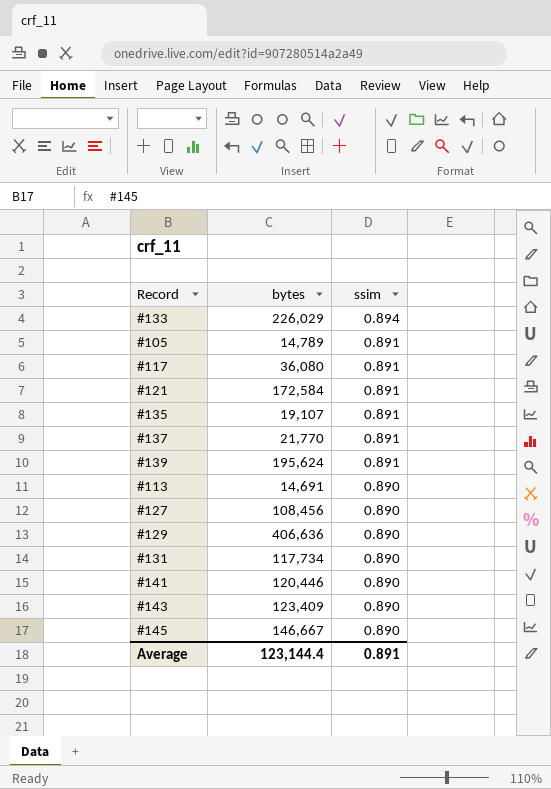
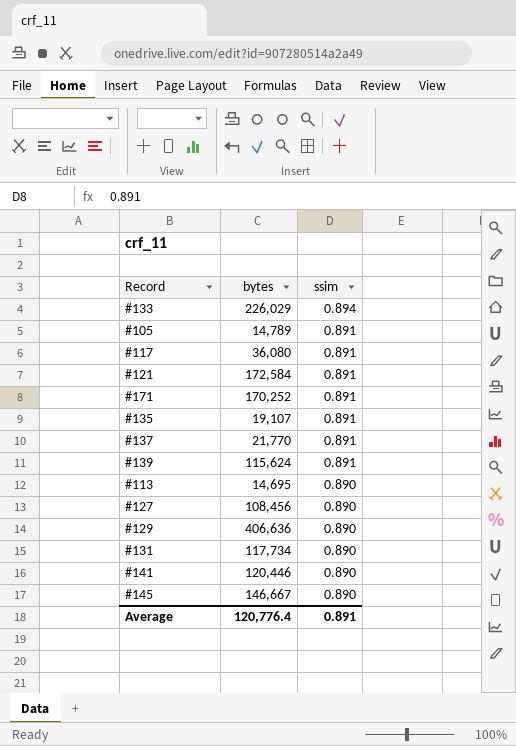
row #143: 123,409 | 0.890 -> none
row #171: none -> 170,252 | 0.891
#139 | bytes: 195,624 -> 115,624
#113 | bytes: 14,691 -> 14,695
Average | bytes: 123,144.4 -> 120,776.4

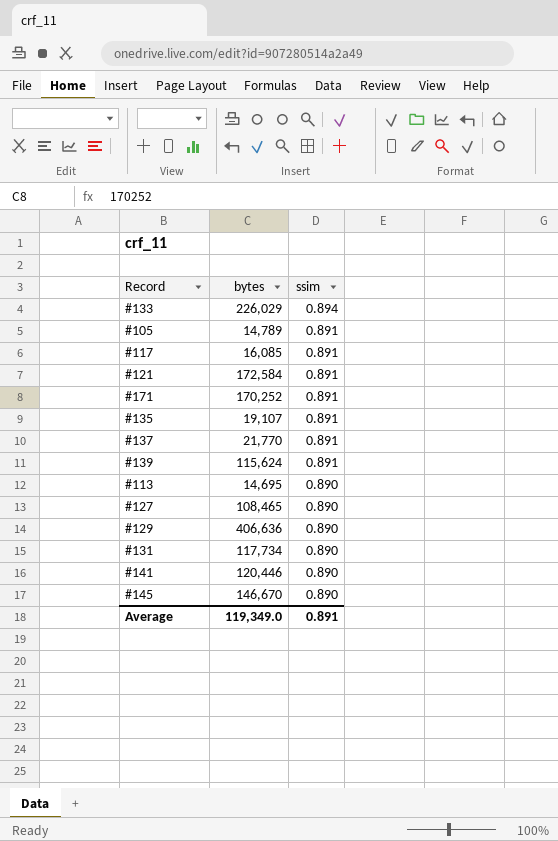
#117 | bytes: 36,080 -> 16,085
#127 | bytes: 108,456 -> 108,465
#145 | bytes: 146,667 -> 146,670
Average | bytes: 120,776.4 -> 119,349.0

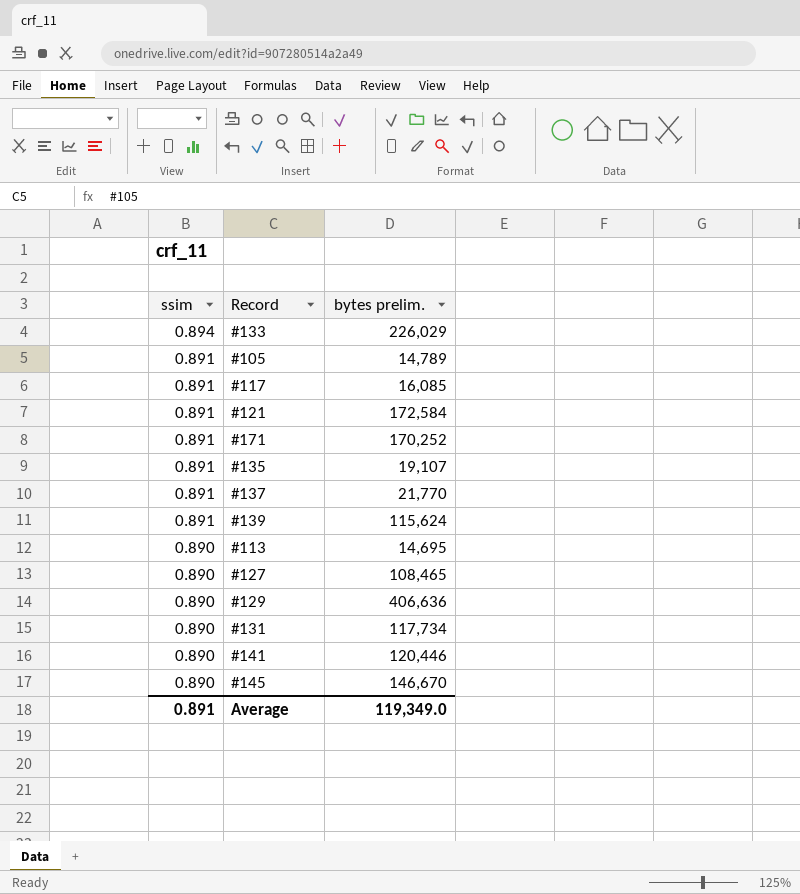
column ssim | position: 3 -> 1
column name: bytes -> bytes prelim.

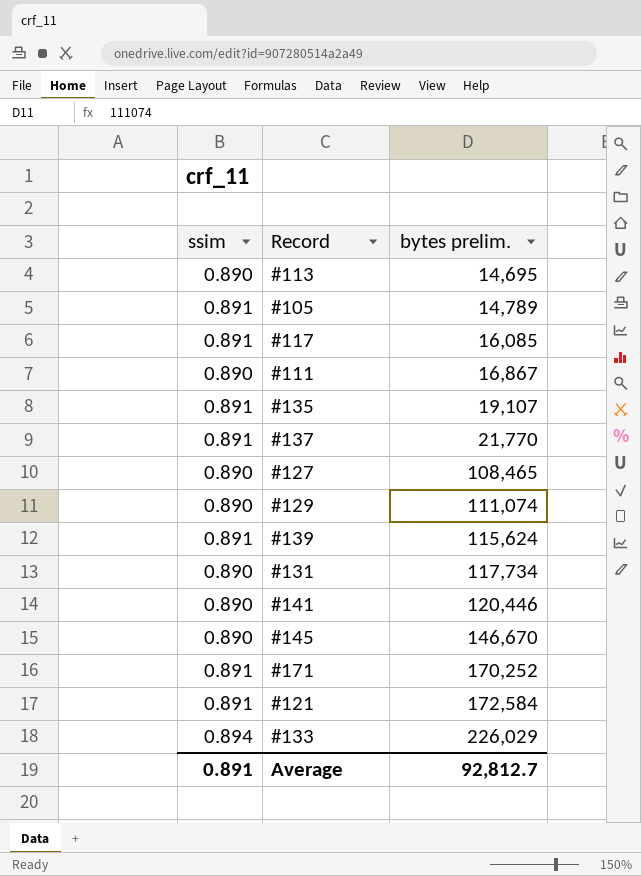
row order: ssim descending -> bytes prelim. ascending
row #111: none -> 0.890 | 16,867
#129 | bytes prelim.: 406,636 -> 111,074
Average | bytes prelim.: 119,349.0 -> 92,812.7

